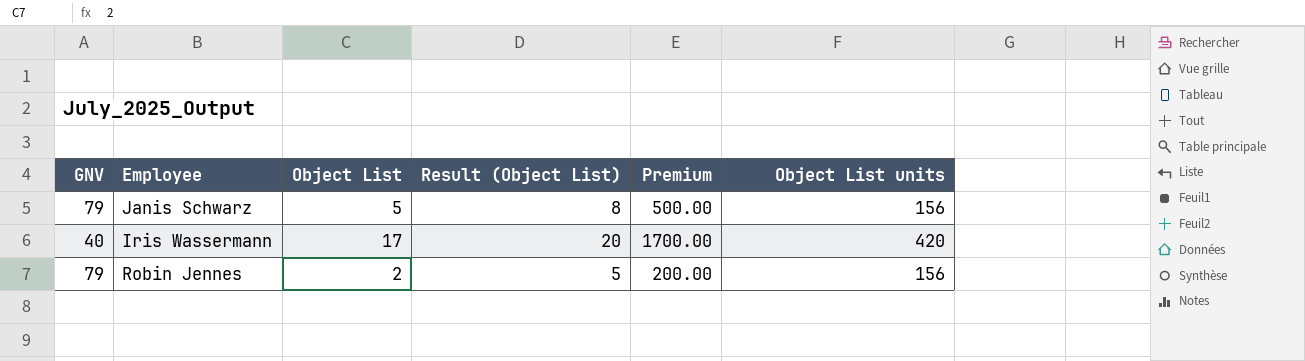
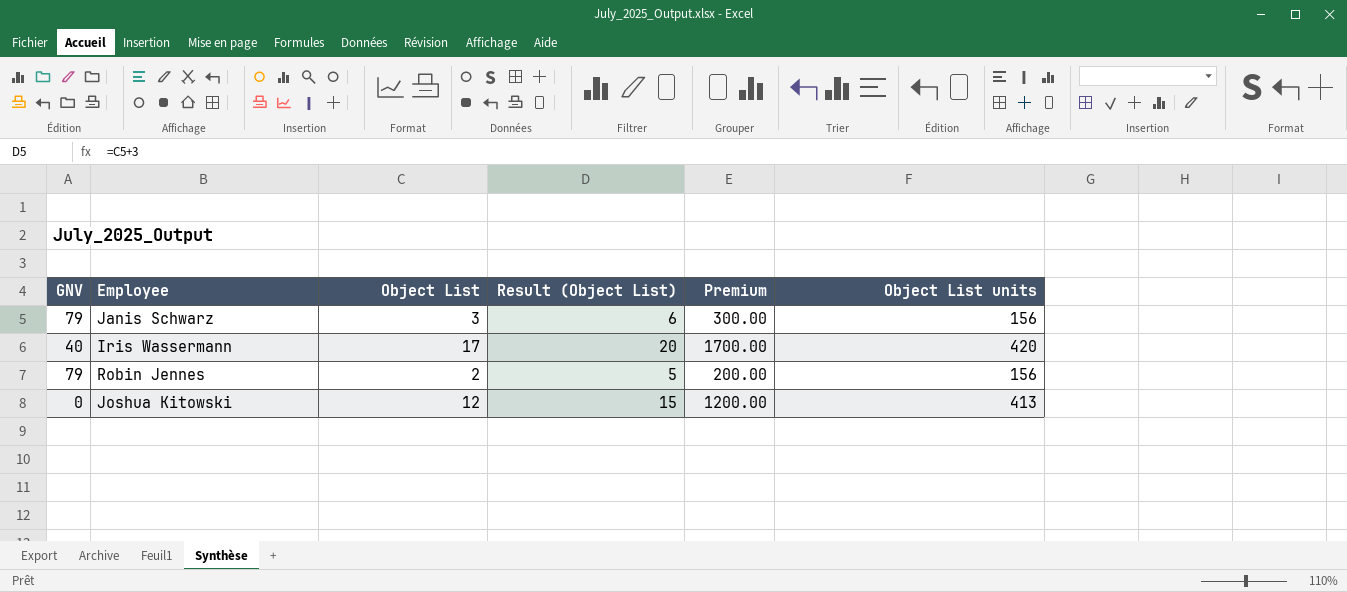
Janis Schwarz | Object List: 5 -> 3
Janis Schwarz | Result (Object List): 8 -> 6
Janis Schwarz | Premium: 500.00 -> 300.00
row Joshua Kitowski: none -> 0 | 12 | 15 | 1200.00 | 413

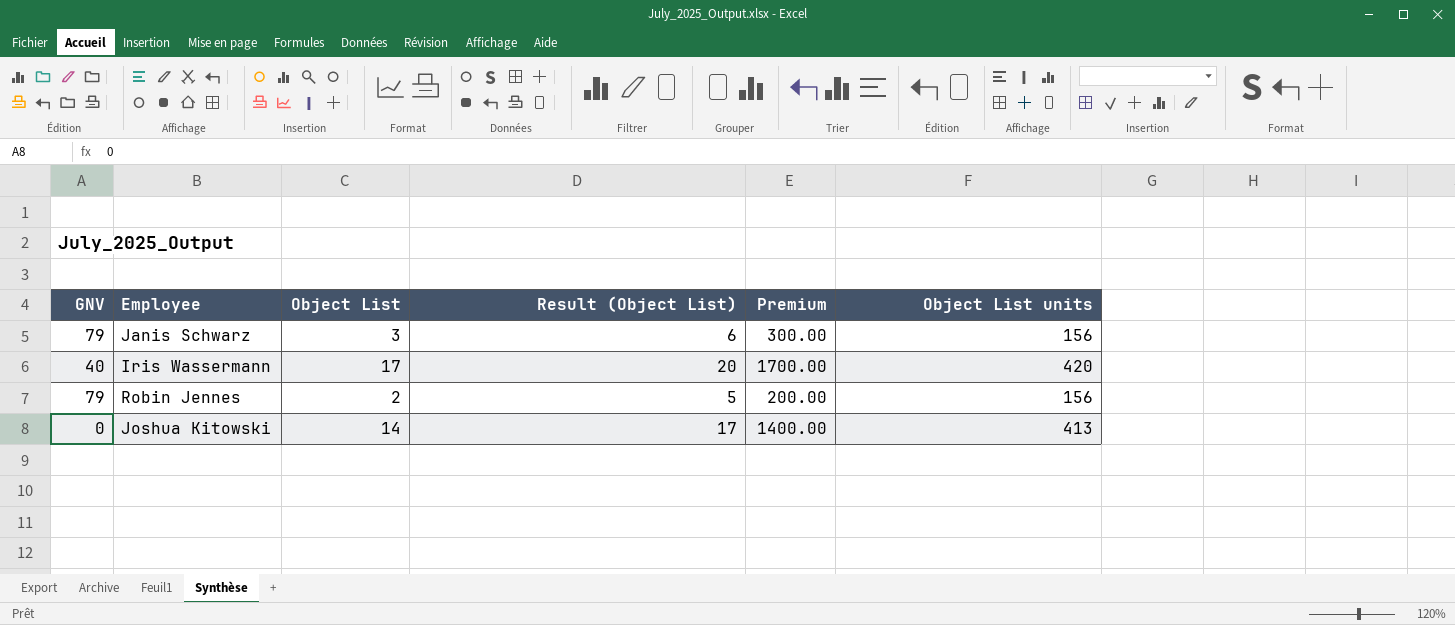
Joshua Kitowski | Object List: 12 -> 14
Joshua Kitowski | Result (Object List): 15 -> 17
Joshua Kitowski | Premium: 1200.00 -> 1400.00

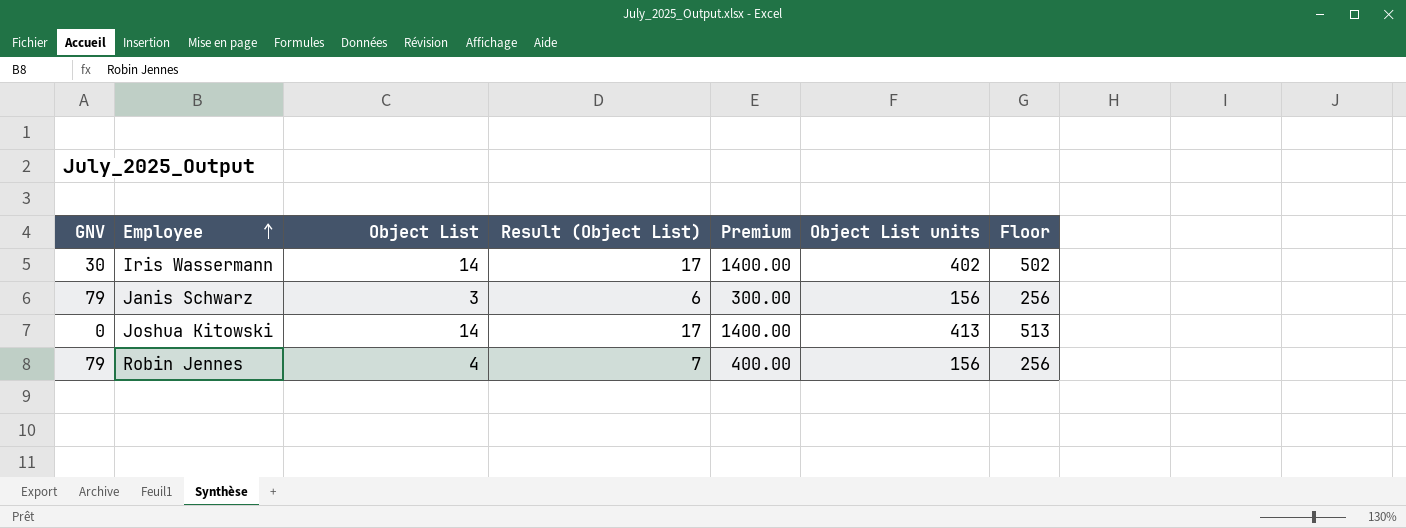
row order: none -> Employee ascending
column Floor | formula: none -> [Object List units] + 100
Iris Wassermann | GNV: 40 -> 30
Iris Wassermann | Object List: 17 -> 14
Iris Wassermann | Result (Object List): 20 -> 17
Iris Wassermann | Premium: 1700.00 -> 1400.00
Iris Wassermann | Object List units: 420 -> 402
Robin Jennes | Object List: 2 -> 4
Robin Jennes | Result (Object List): 5 -> 7
Robin Jennes | Premium: 200.00 -> 400.00

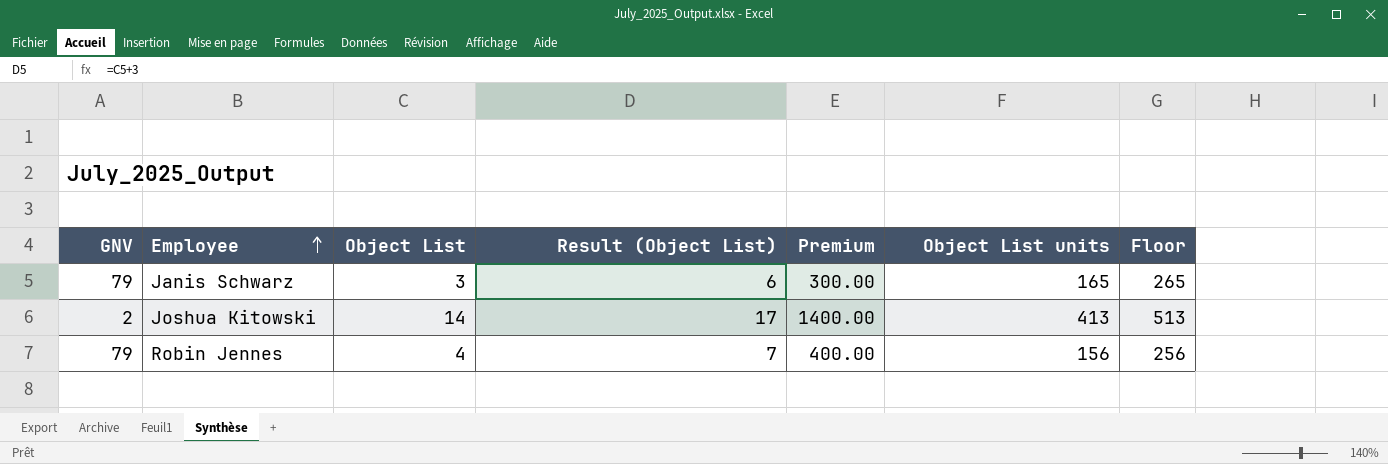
row Iris Wassermann: 30 | 14 | 17 | 1400.00 | 402 | 502 -> none
Janis Schwarz | Object List units: 156 -> 165
Janis Schwarz | Floor: 256 -> 265
Joshua Kitowski | GNV: 0 -> 2

